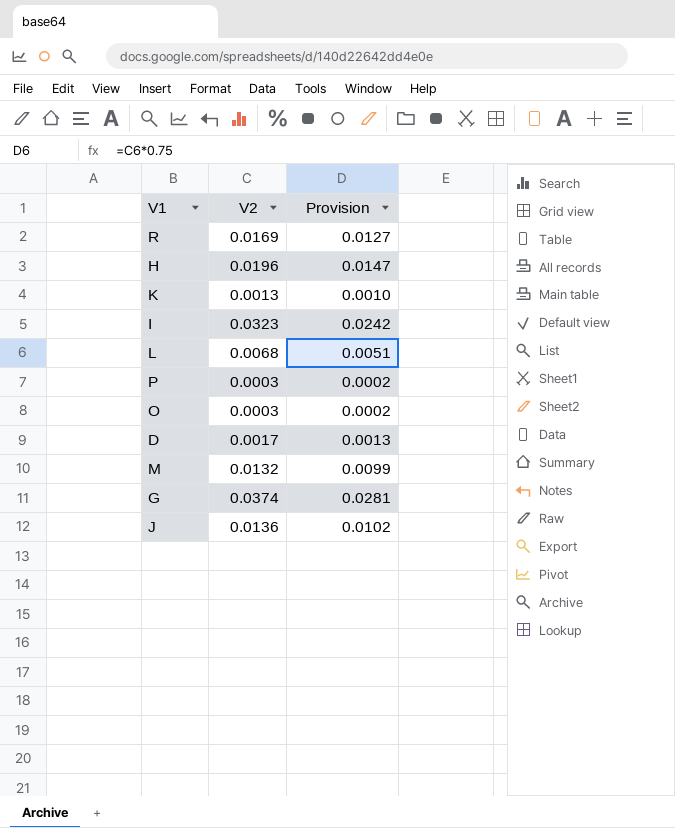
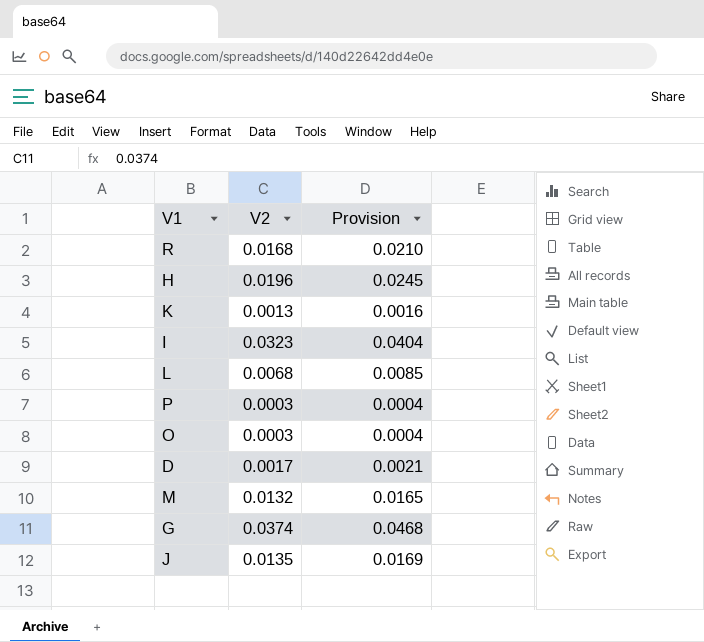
column Provision | formula: [V2] * 0.75 -> [V2] * 1.25
R | V2: 0.0169 -> 0.0168
J | V2: 0.0136 -> 0.0135

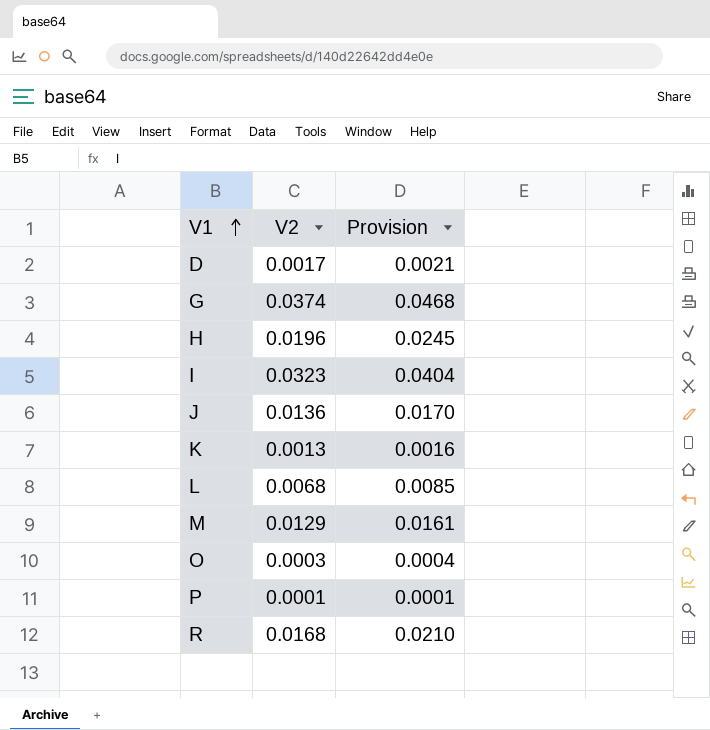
row order: none -> V1 ascending
J | V2: 0.0135 -> 0.0136
J | Provision: 0.0169 -> 0.0170
M | V2: 0.0132 -> 0.0129
M | Provision: 0.0165 -> 0.0161
P | V2: 0.0003 -> 0.0001
P | Provision: 0.0004 -> 0.0001

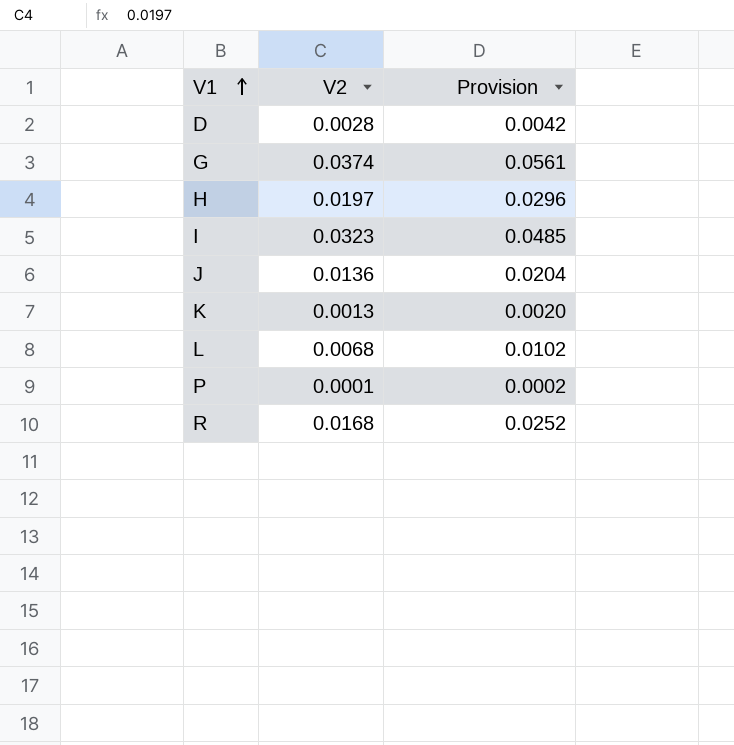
column Provision | formula: [V2] * 1.25 -> [V2] * 1.5
row M: 0.0129 | 0.0161 -> none
row O: 0.0003 | 0.0004 -> none
D | V2: 0.0017 -> 0.0028
H | V2: 0.0196 -> 0.0197

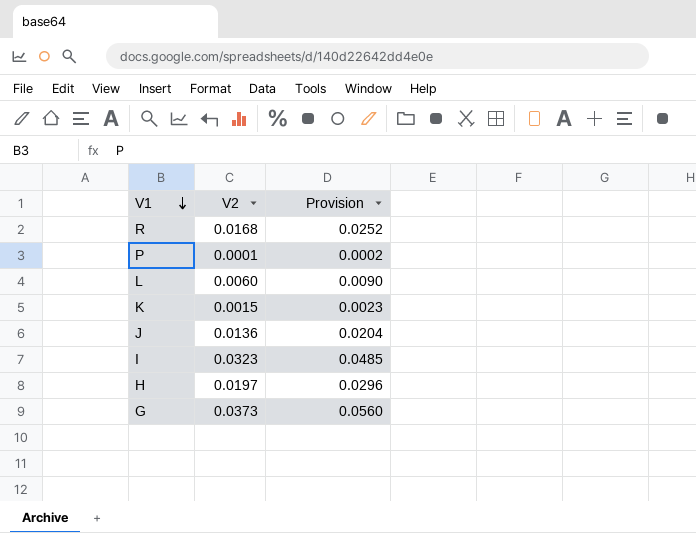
row order: V1 ascending -> V1 descending
row D: 0.0028 | 0.0042 -> none
L | V2: 0.0068 -> 0.0060
L | Provision: 0.0102 -> 0.0090
K | V2: 0.0013 -> 0.0015
K | Provision: 0.0020 -> 0.0023
G | V2: 0.0374 -> 0.0373
G | Provision: 0.0561 -> 0.0560

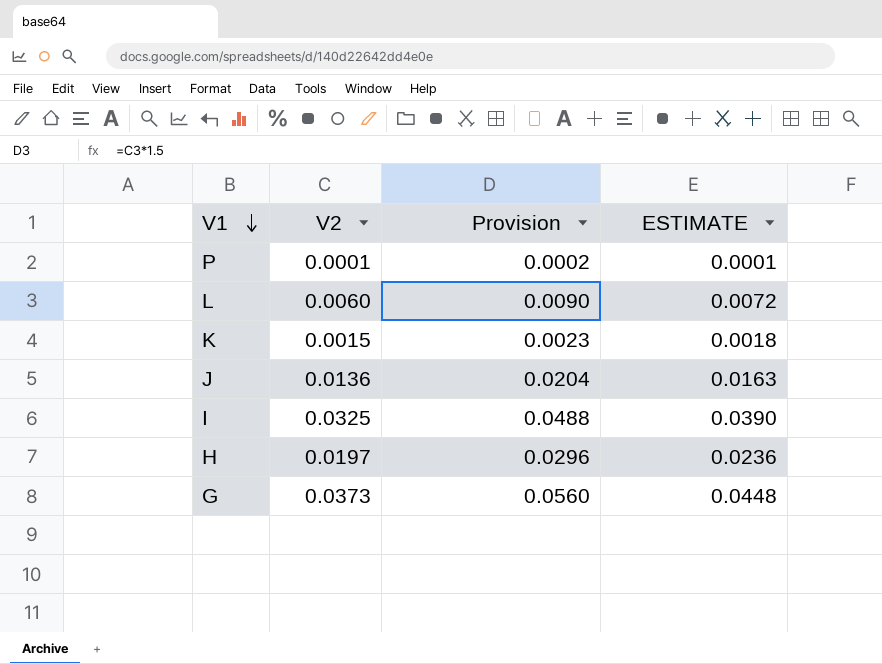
column ESTIMATE | formula: none -> [V2] * 1.2
row R: 0.0168 | 0.0252 -> none
I | V2: 0.0323 -> 0.0325
I | Provision: 0.0485 -> 0.0488

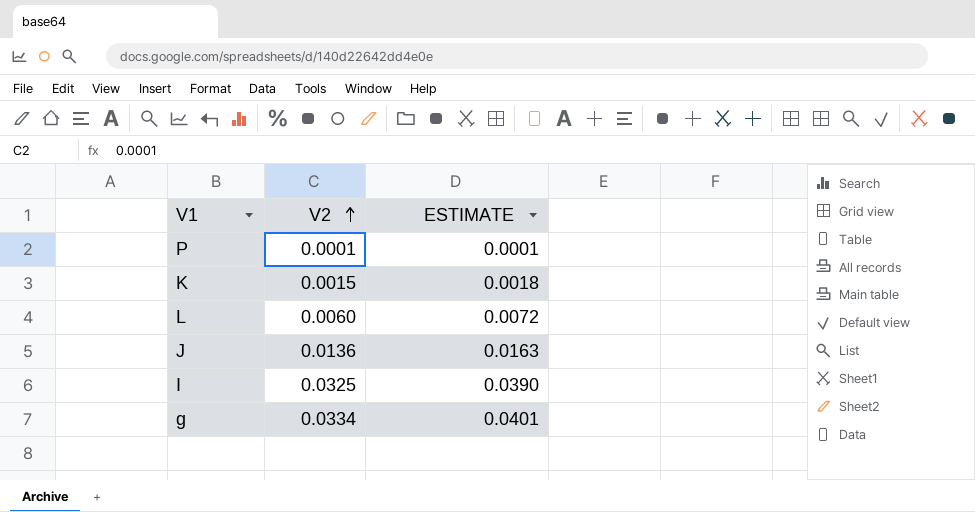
row order: V1 descending -> V2 ascending
column Provision | formula: [V2] * 1.5 -> none
row H: 0.0197 | 0.0296 | 0.0236 -> none
row G: 0.0373 | 0.0560 | 0.0448 -> none
row g: none -> 0.0334 | 0.0401

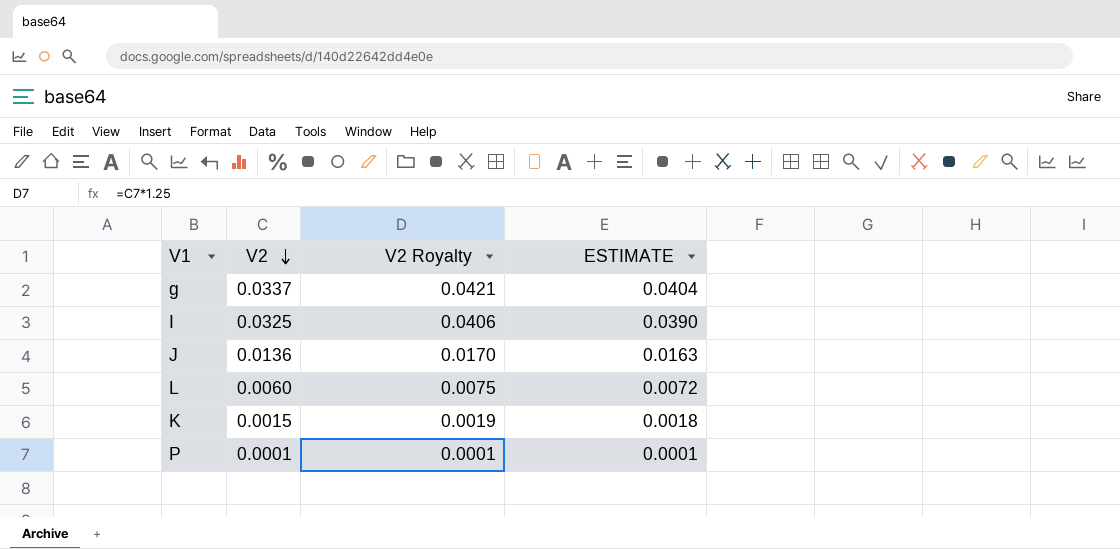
row order: V2 ascending -> V2 descending
column V2 Royalty | formula: none -> [V2] * 1.25
g | V2: 0.0334 -> 0.0337
g | ESTIMATE: 0.0401 -> 0.0404

